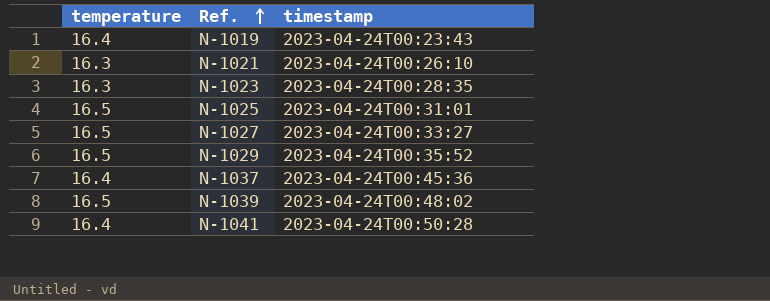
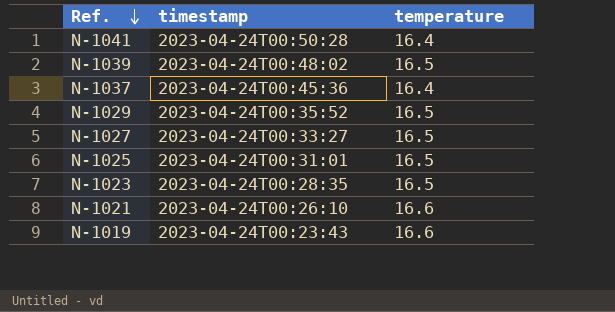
row order: Ref. ascending -> Ref. descending
column temperature | position: 1 -> 3
N-1023 | temperature: 16.3 -> 16.5
N-1021 | temperature: 16.3 -> 16.6
N-1019 | temperature: 16.4 -> 16.6

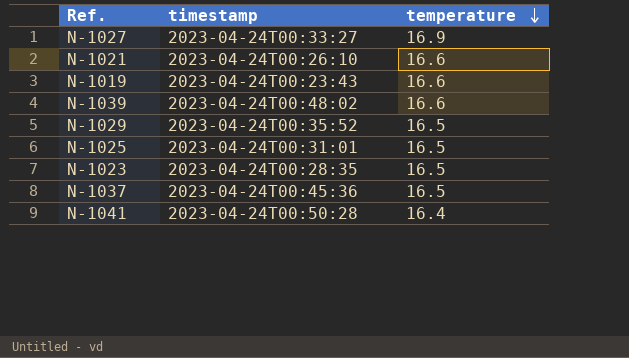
row order: Ref. descending -> temperature descending
N-1027 | temperature: 16.5 -> 16.9
N-1039 | temperature: 16.5 -> 16.6
N-1037 | temperature: 16.4 -> 16.5

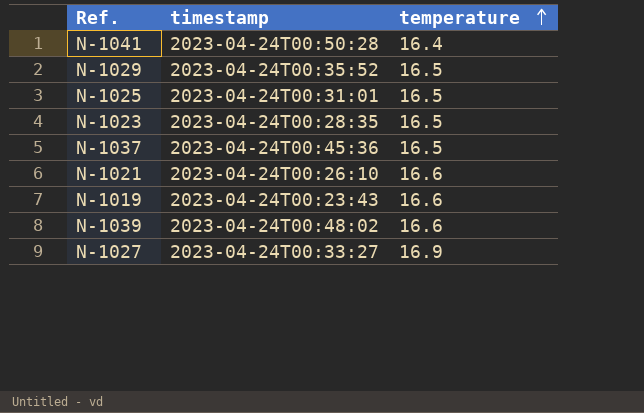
row order: temperature descending -> temperature ascending

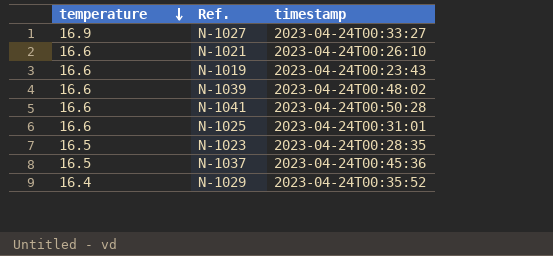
row order: temperature ascending -> temperature descending
column temperature | position: 3 -> 1
N-1041 | temperature: 16.4 -> 16.6
N-1025 | temperature: 16.5 -> 16.6
N-1029 | temperature: 16.5 -> 16.4

